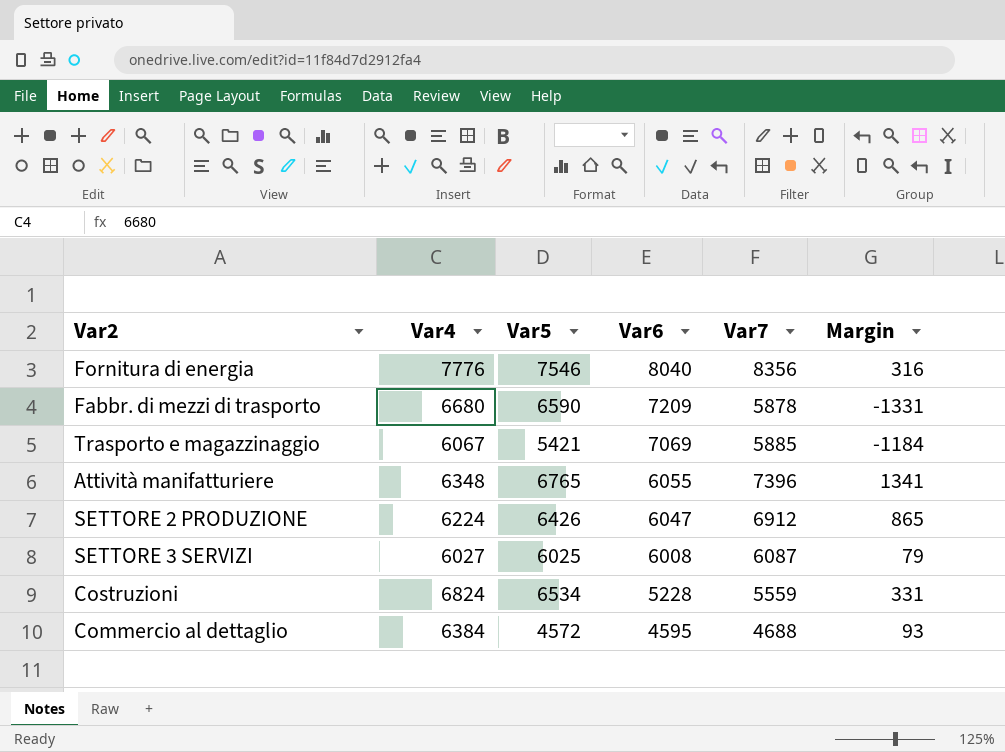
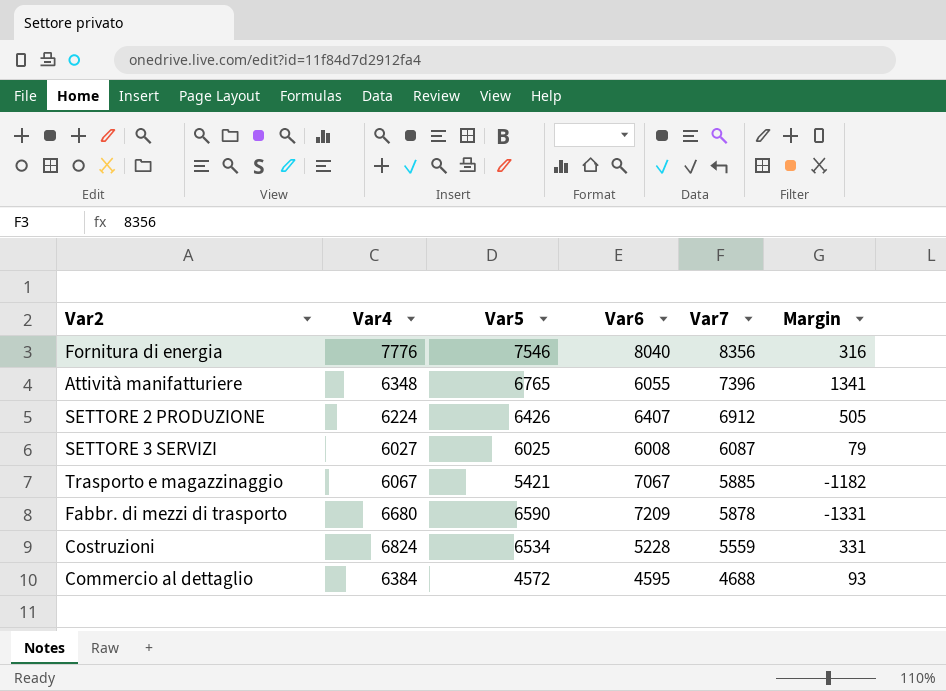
row order: Var6 descending -> Var7 descending
SETTORE 2 PRODUZIONE | Var6: 6047 -> 6407
SETTORE 2 PRODUZIONE | Margin: 865 -> 505
Trasporto e magazzinaggio | Var6: 7069 -> 7067
Trasporto e magazzinaggio | Margin: -1184 -> -1182

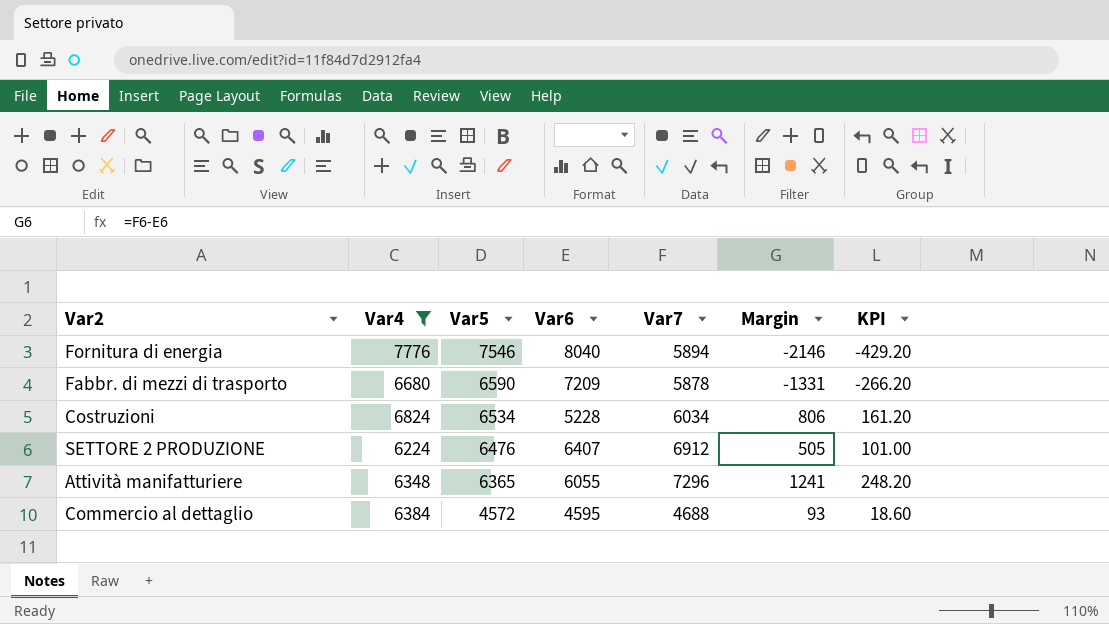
filter: none -> Var4 >= 6224
row order: Var7 descending -> Var5 descending
column KPI | formula: none -> [Margin] * 0.2
Fornitura di energia | Var7: 8356 -> 5894
Fornitura di energia | Margin: 316 -> -2146
Costruzioni | Var7: 5559 -> 6034
Costruzioni | Margin: 331 -> 806
SETTORE 2 PRODUZIONE | Var5: 6426 -> 6476
Attività manifatturiere | Var5: 6765 -> 6365
Attività manifatturiere | Var7: 7396 -> 7296
Attività manifatturiere | Margin: 1341 -> 1241

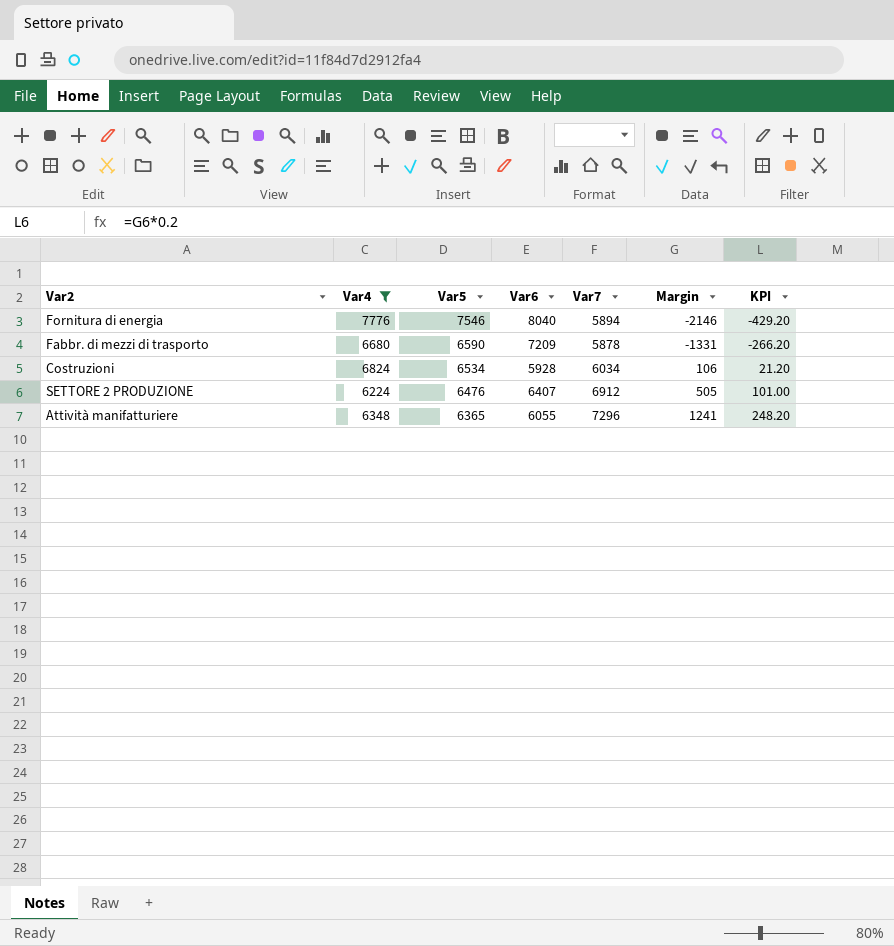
row Commercio al dettaglio: 6384 | 4572 | 4595 | 4688 | 93 | 18.60 -> none
Costruzioni | Var6: 5228 -> 5928
Costruzioni | Margin: 806 -> 106
Costruzioni | KPI: 161.20 -> 21.20

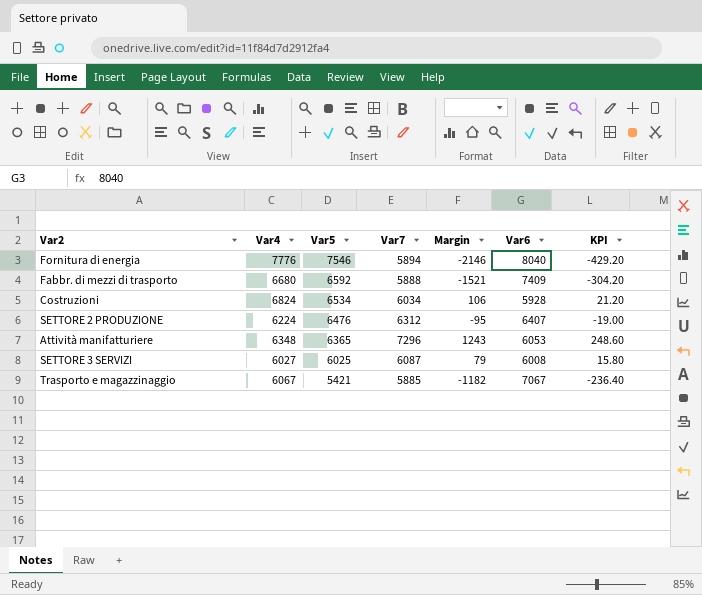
filter: Var4 >= 6224 -> none
column Var6 | position: 4 -> 6
Fabbr. di mezzi di trasporto | Var5: 6590 -> 6592
Fabbr. di mezzi di trasporto | Var7: 5878 -> 5888
Fabbr. di mezzi di trasporto | Margin: -1331 -> -1521
Fabbr. di mezzi di trasporto | Var6: 7209 -> 7409
Fabbr. di mezzi di trasporto | KPI: -266.20 -> -304.20
SETTORE 2 PRODUZIONE | Var7: 6912 -> 6312
SETTORE 2 PRODUZIONE | Margin: 505 -> -95
SETTORE 2 PRODUZIONE | KPI: 101.00 -> -19.00
Attività manifatturiere | Margin: 1241 -> 1243
Attività manifatturiere | Var6: 6055 -> 6053
Attività manifatturiere | KPI: 248.20 -> 248.60

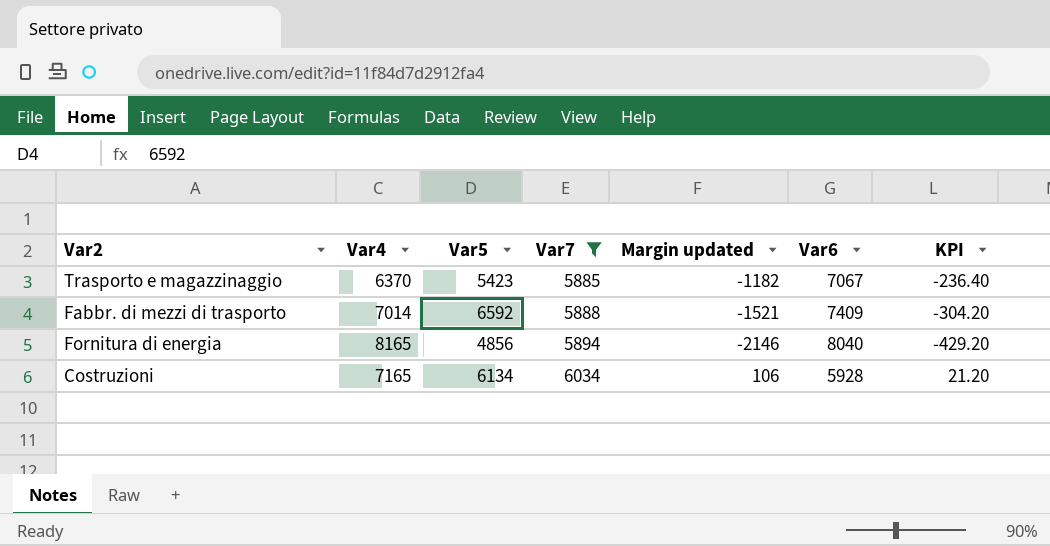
filter: none -> Var7 <= 6034
row order: Var5 descending -> Var7 ascending
column name: Margin -> Margin updated
Trasporto e magazzinaggio | Var4: 6067 -> 6370
Trasporto e magazzinaggio | Var5: 5421 -> 5423
Fabbr. di mezzi di trasporto | Var4: 6680 -> 7014
Fornitura di energia | Var4: 7776 -> 8165
Fornitura di energia | Var5: 7546 -> 4856
Costruzioni | Var4: 6824 -> 7165
Costruzioni | Var5: 6534 -> 6134

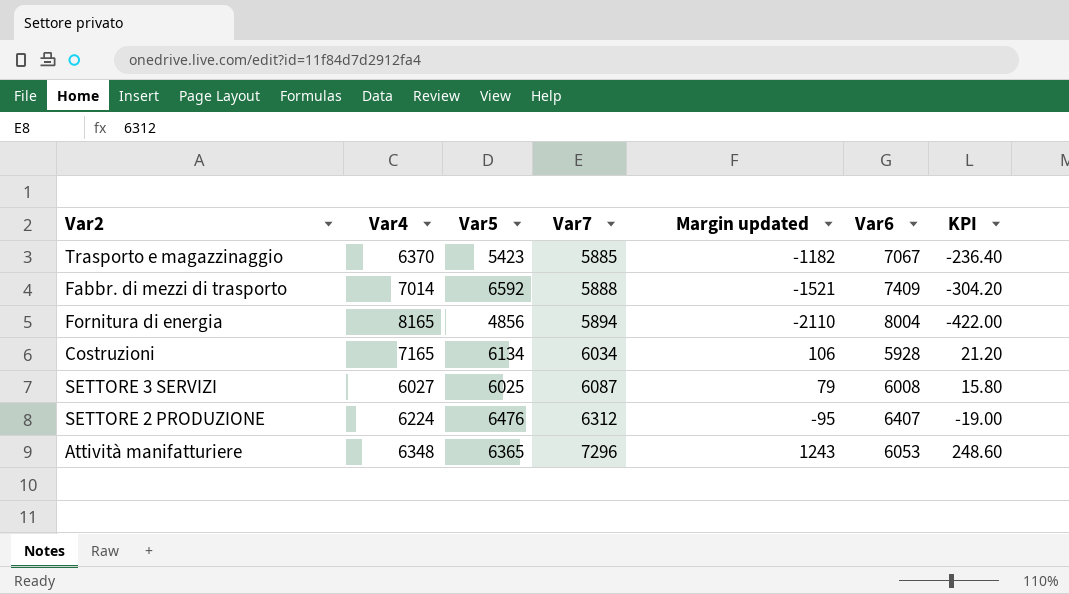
filter: Var7 <= 6034 -> none
Fornitura di energia | Margin updated: -2146 -> -2110
Fornitura di energia | Var6: 8040 -> 8004
Fornitura di energia | KPI: -429.20 -> -422.00

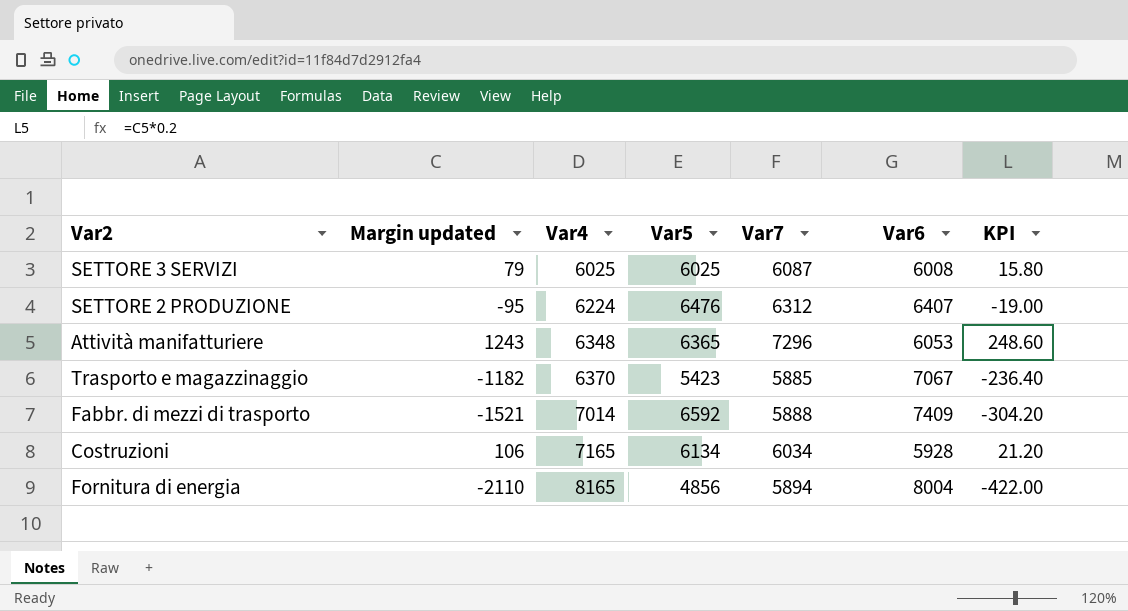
row order: Var7 ascending -> Var4 ascending
column Margin updated | position: 5 -> 2
SETTORE 3 SERVIZI | Var4: 6027 -> 6025

